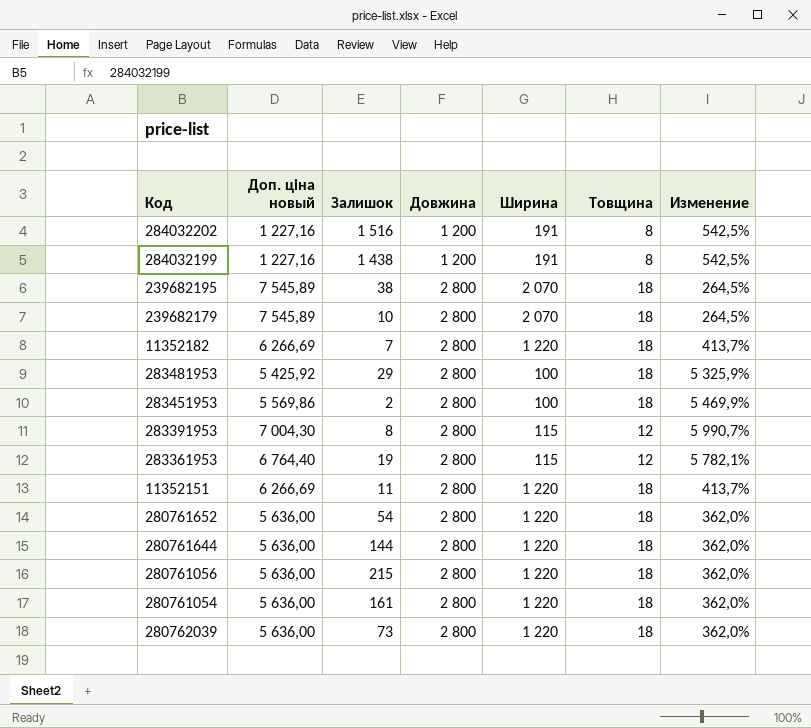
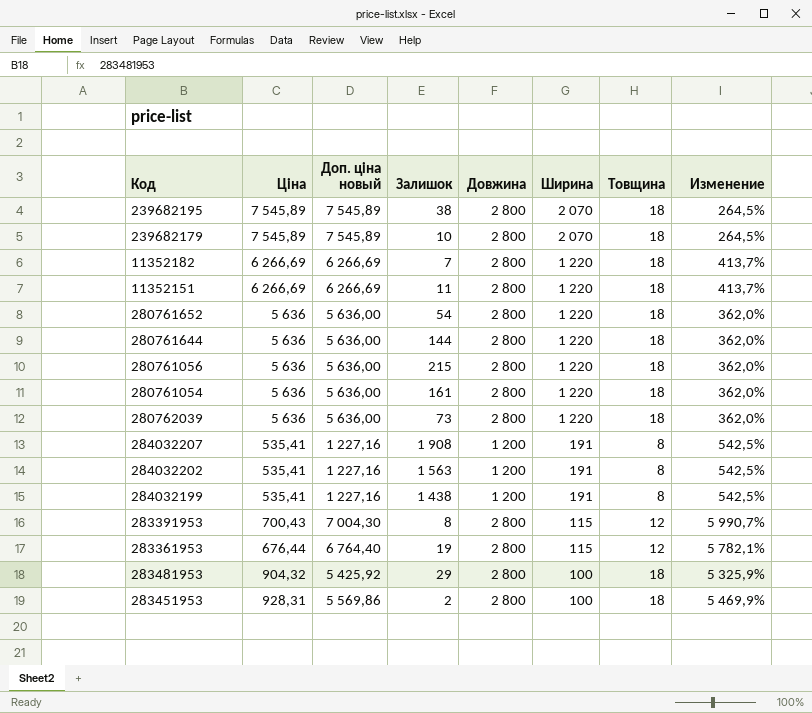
row order: Довжина ascending -> Ширина descending
column Ціна | position: none -> 2
row 284032207: none -> 535,41 | 1 227,16 | 1 908 | 1 200 | 191 | 8 | 542,5%
284032202 | Залишок: 1 516 -> 1 563

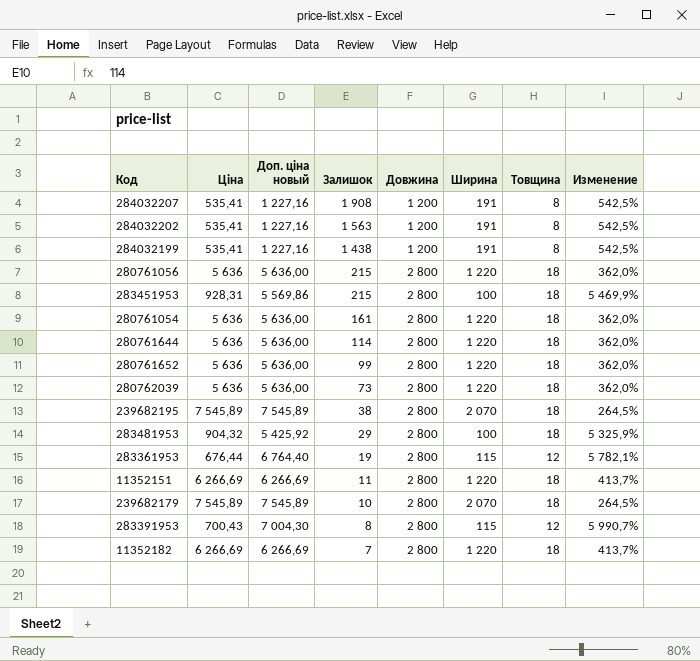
row order: Ширина descending -> Залишок descending
283451953 | Залишок: 2 -> 215
280761644 | Залишок: 144 -> 114
280761652 | Залишок: 54 -> 99

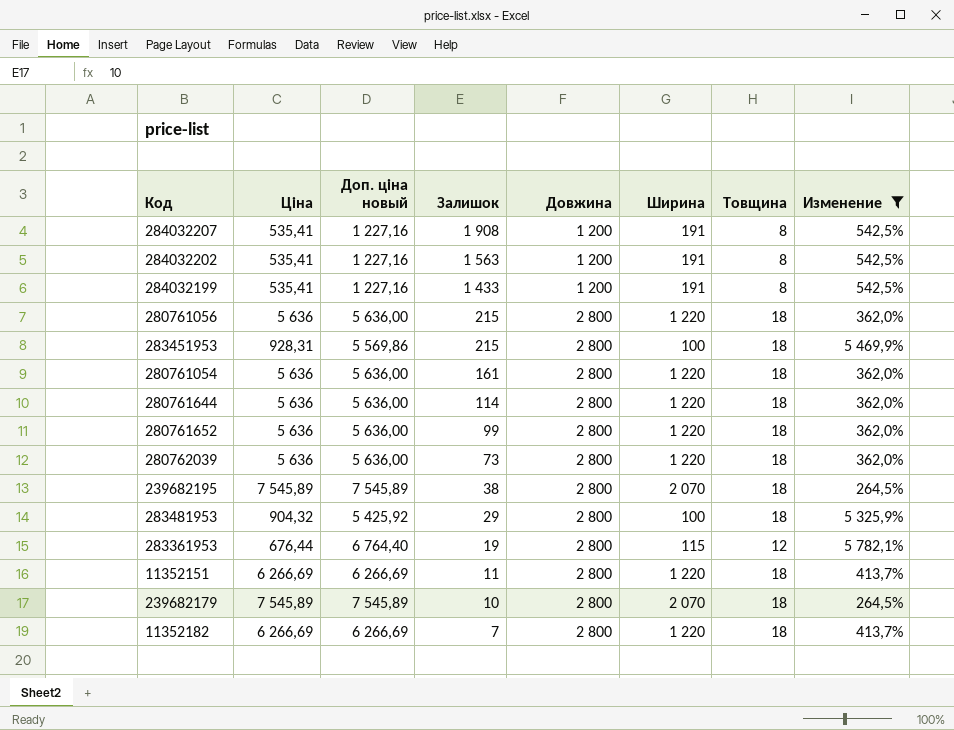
filter: none -> Изменение != 5 990,7%
284032199 | Залишок: 1 438 -> 1 433

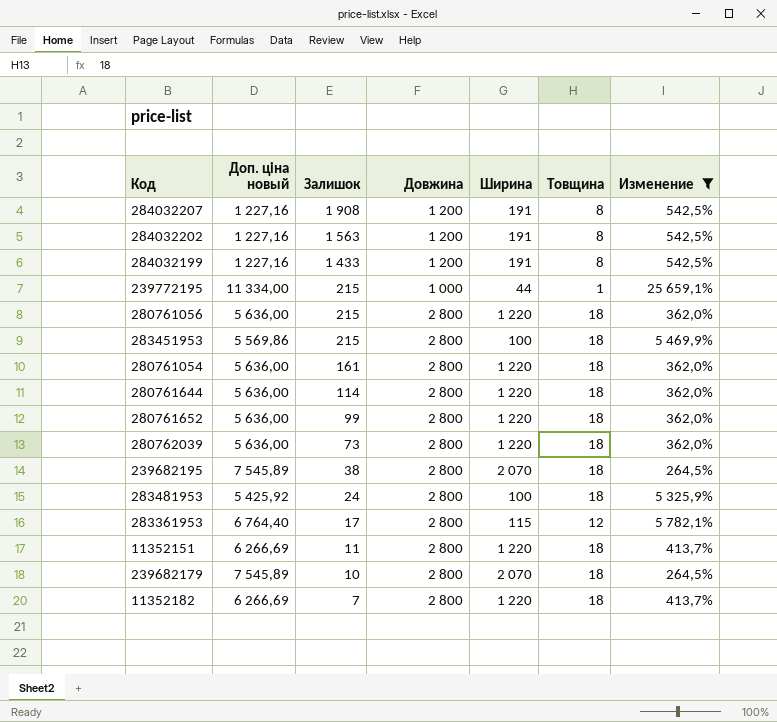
column Ціна | position: 2 -> none
row 239772195: none -> 11 334,00 | 215 | 1 000 | 44 | 1 | 25 659,1%
283481953 | Залишок: 29 -> 24
283361953 | Залишок: 19 -> 17

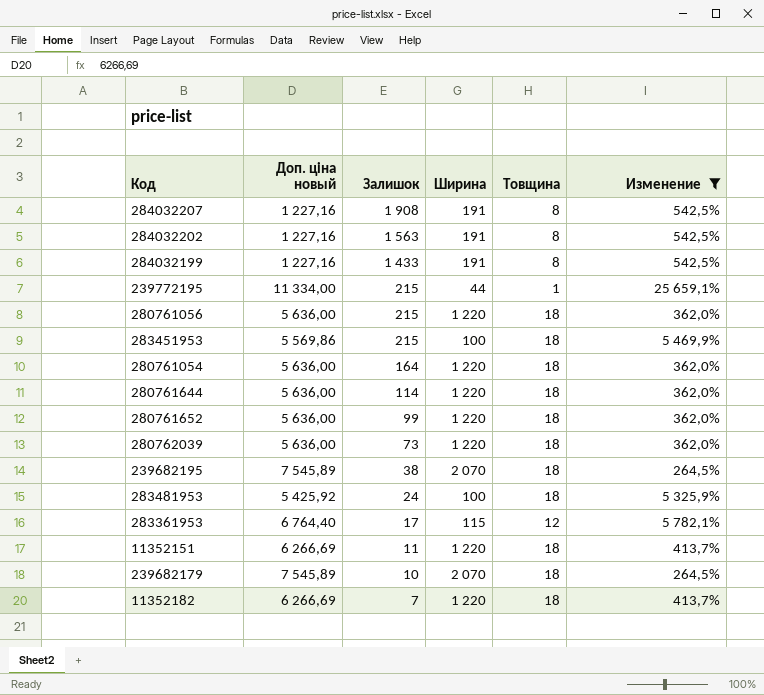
column Довжина | position: 4 -> none
280761054 | Залишок: 161 -> 164

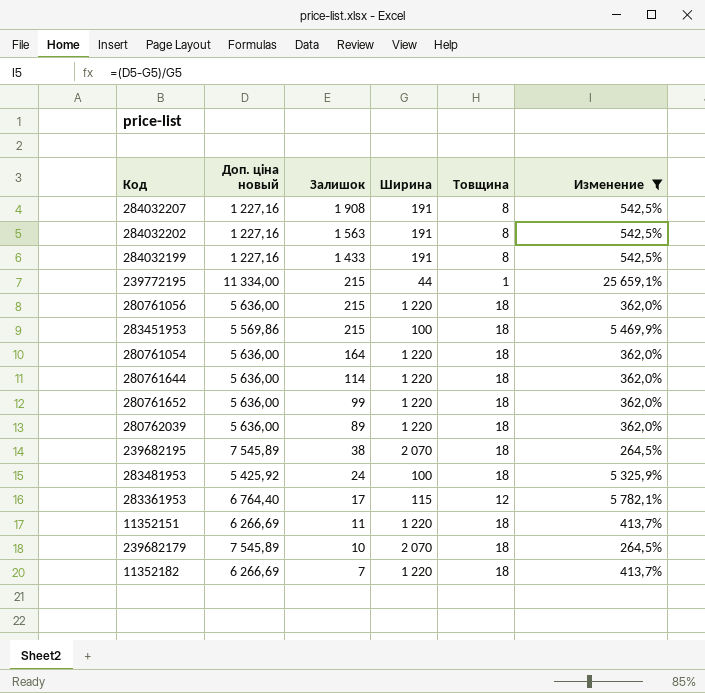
280762039 | Залишок: 73 -> 89

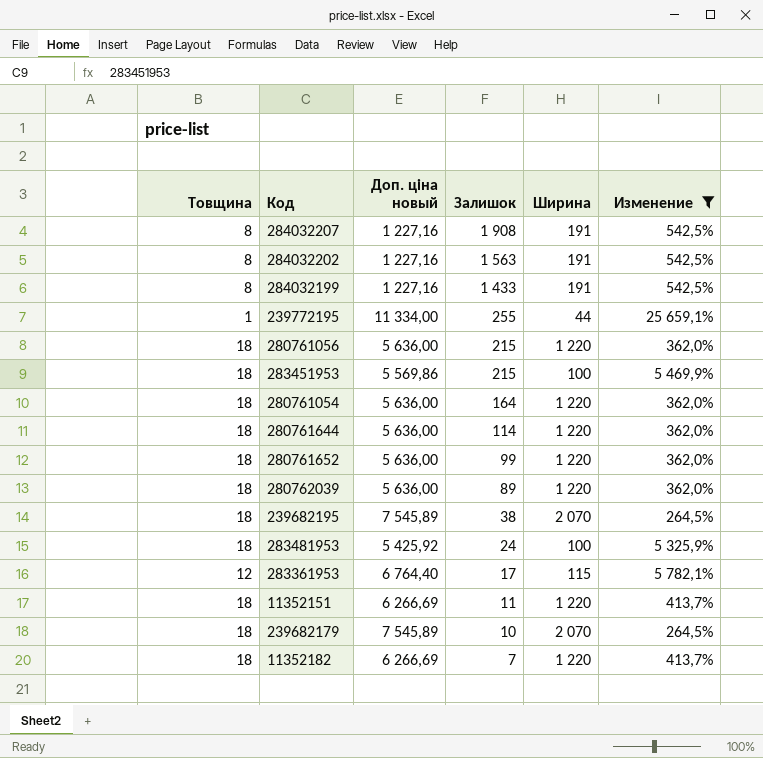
column Товщина | position: 5 -> 1
239772195 | Залишок: 215 -> 255

